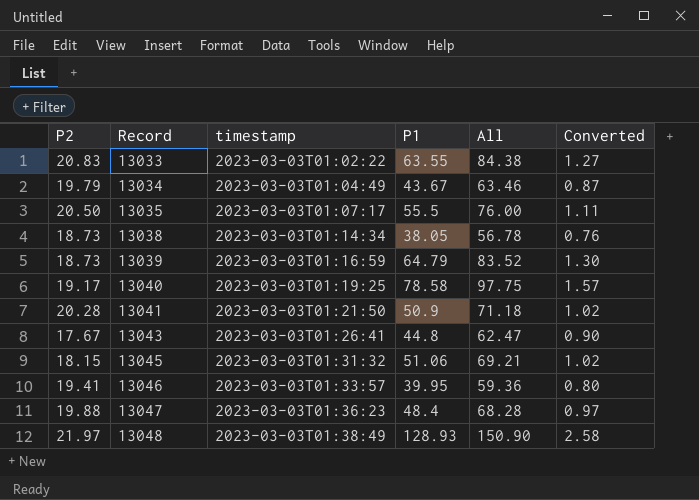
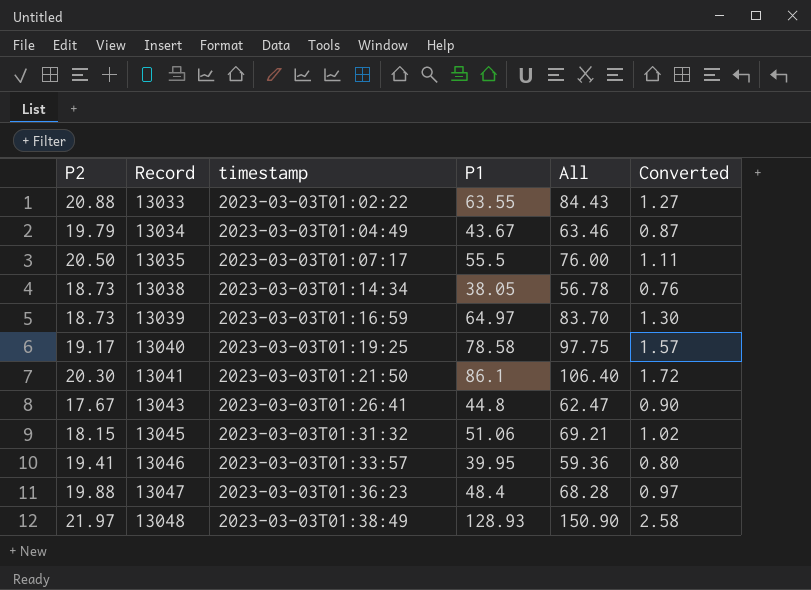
13033 | P2: 20.83 -> 20.88
13033 | All: 84.38 -> 84.43
13039 | P1: 64.79 -> 64.97
13039 | All: 83.52 -> 83.70
13041 | P2: 20.28 -> 20.30
13041 | P1: 50.9 -> 86.1
13041 | All: 71.18 -> 106.40
13041 | Converted: 1.02 -> 1.72

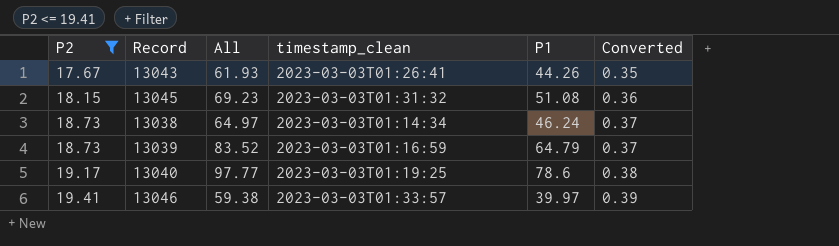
filter: none -> P2 <= 19.41
row order: Record ascending -> P2 ascending
column All | position: 5 -> 3
column name: timestamp -> timestamp_clean
column Converted | formula: [P1] * 0.02 -> [P2] * 0.02
13043 | All: 62.47 -> 61.93
13043 | P1: 44.8 -> 44.26
13045 | All: 69.21 -> 69.23
13045 | P1: 51.06 -> 51.08
13038 | All: 56.78 -> 64.97
13038 | P1: 38.05 -> 46.24
13039 | All: 83.70 -> 83.52
13039 | P1: 64.97 -> 64.79
13040 | All: 97.75 -> 97.77
13040 | P1: 78.58 -> 78.6
13046 | All: 59.36 -> 59.38
13046 | P1: 39.95 -> 39.97

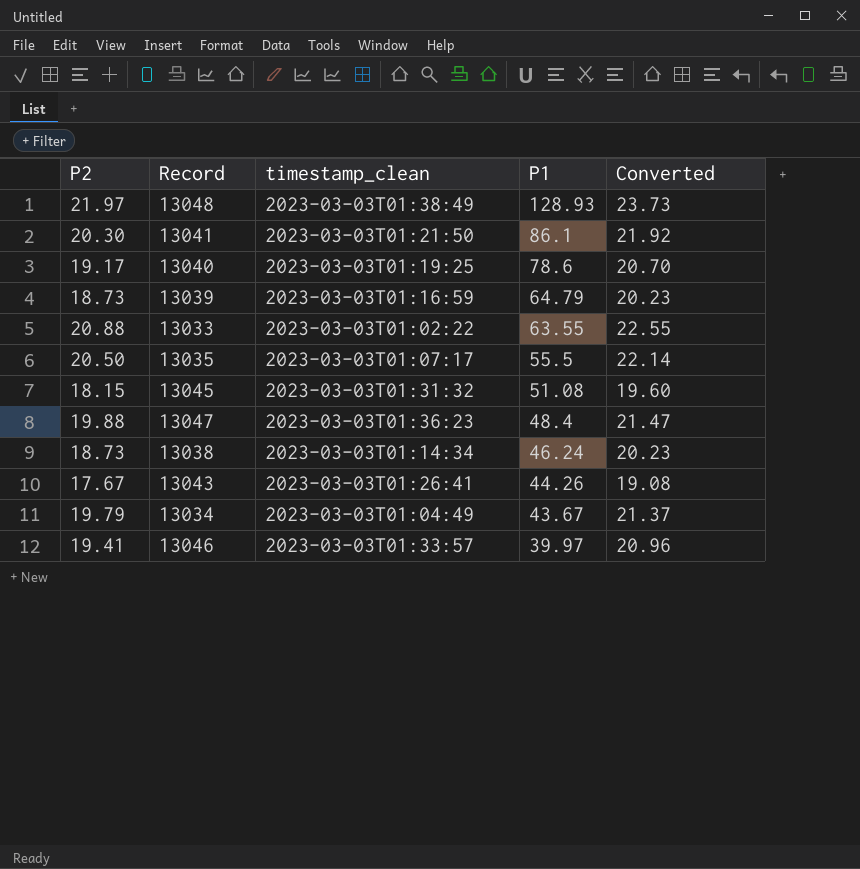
filter: P2 <= 19.41 -> none
row order: P2 ascending -> P1 descending
column All | formula: [P2] + [P1] -> none
column Converted | formula: [P2] * 0.02 -> [P2] * 1.08

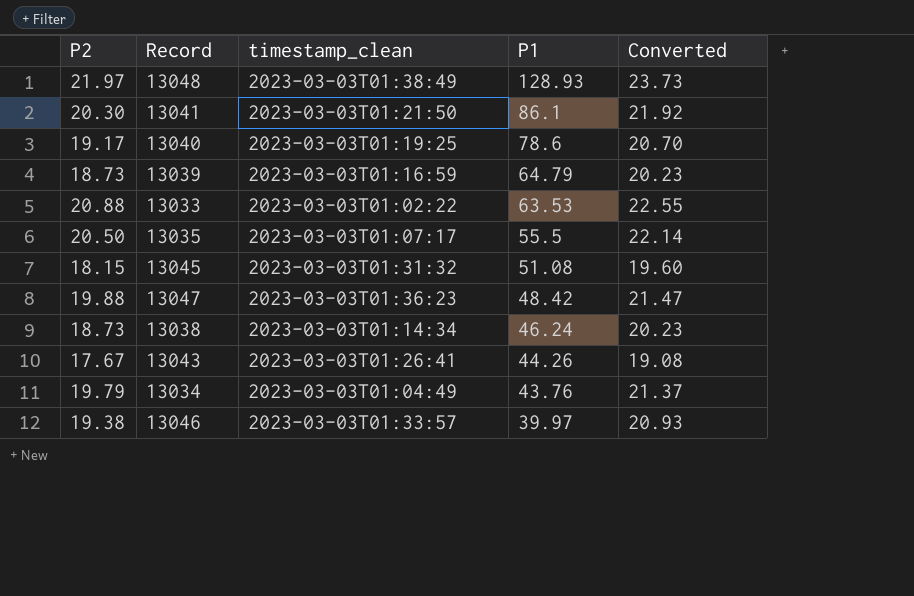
13033 | P1: 63.55 -> 63.53
13047 | P1: 48.4 -> 48.42
13034 | P1: 43.67 -> 43.76
13046 | P2: 19.41 -> 19.38
13046 | Converted: 20.96 -> 20.93

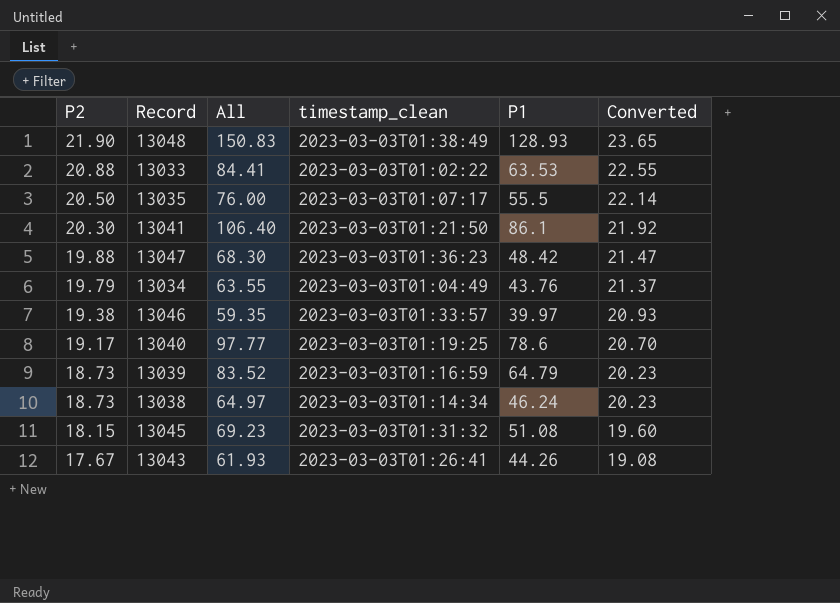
row order: P1 descending -> P2 descending
column All | formula: none -> [P2] + [P1]
13048 | P2: 21.97 -> 21.90
13048 | Converted: 23.73 -> 23.65

